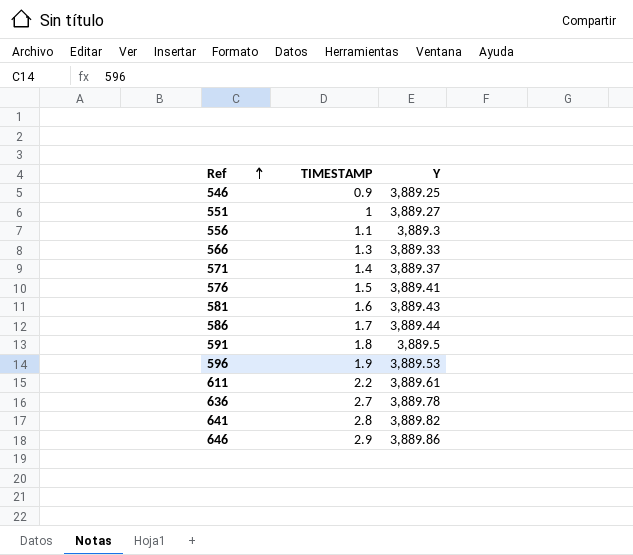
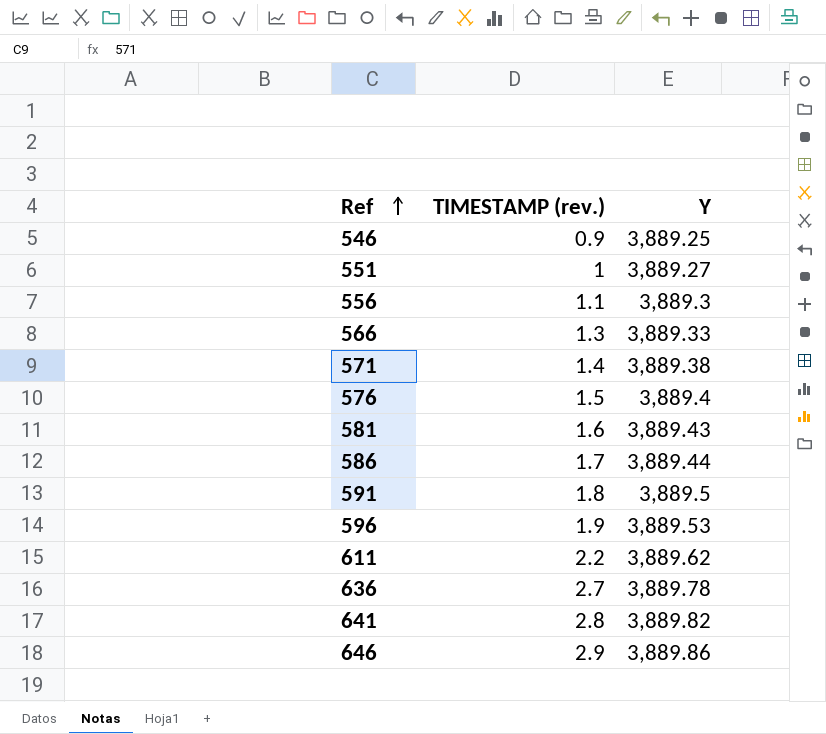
column name: TIMESTAMP -> TIMESTAMP (rev.)
571 | Y: 3,889.37 -> 3,889.38
576 | Y: 3,889.41 -> 3,889.4
611 | Y: 3,889.61 -> 3,889.62

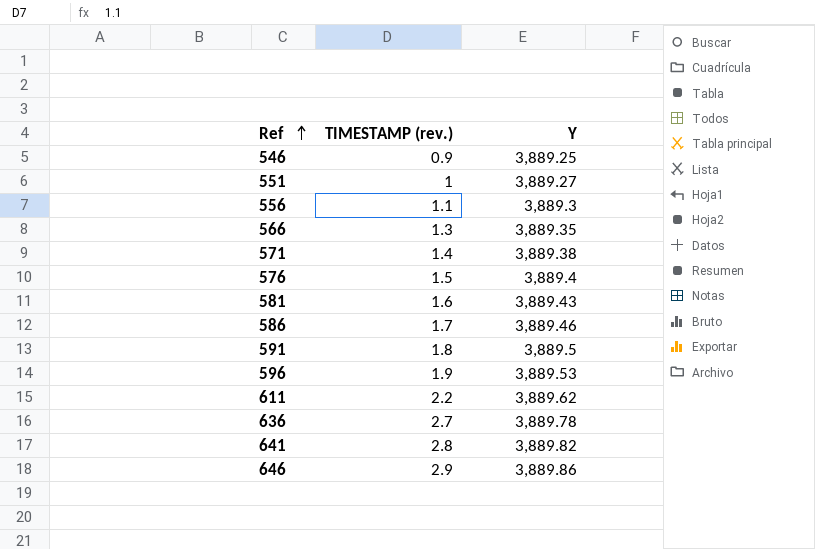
566 | Y: 3,889.33 -> 3,889.35
586 | Y: 3,889.44 -> 3,889.46

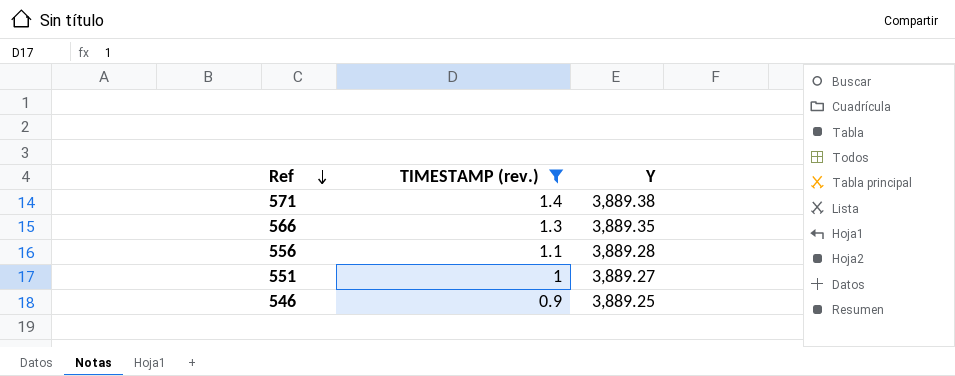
filter: none -> TIMESTAMP (rev.) <= 1.4
row order: Ref ascending -> Ref descending
556 | Y: 3,889.3 -> 3,889.28

